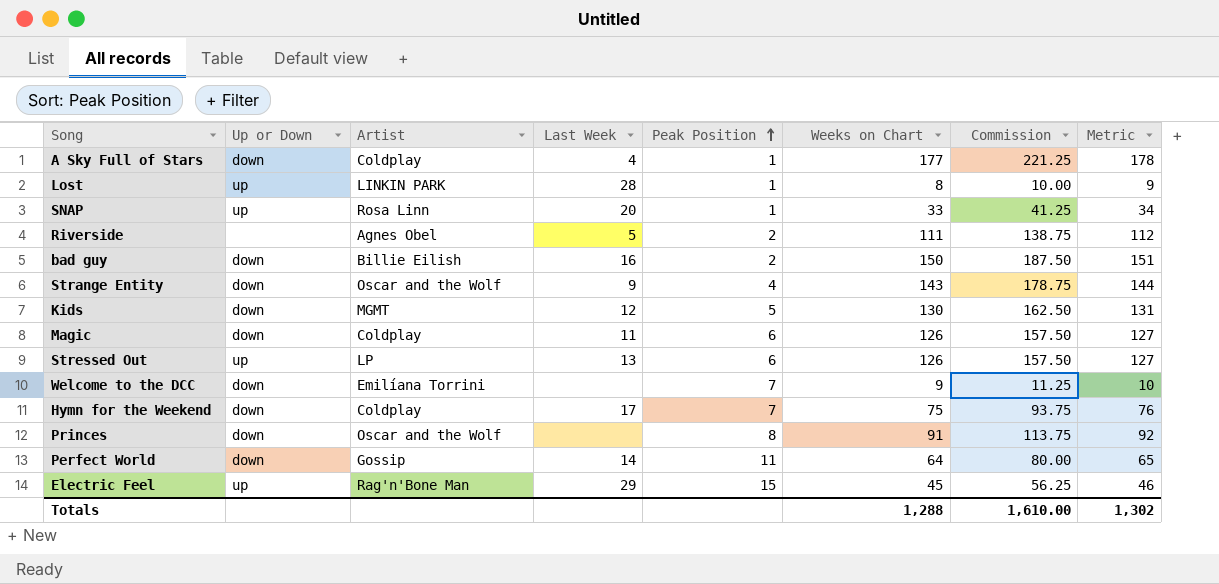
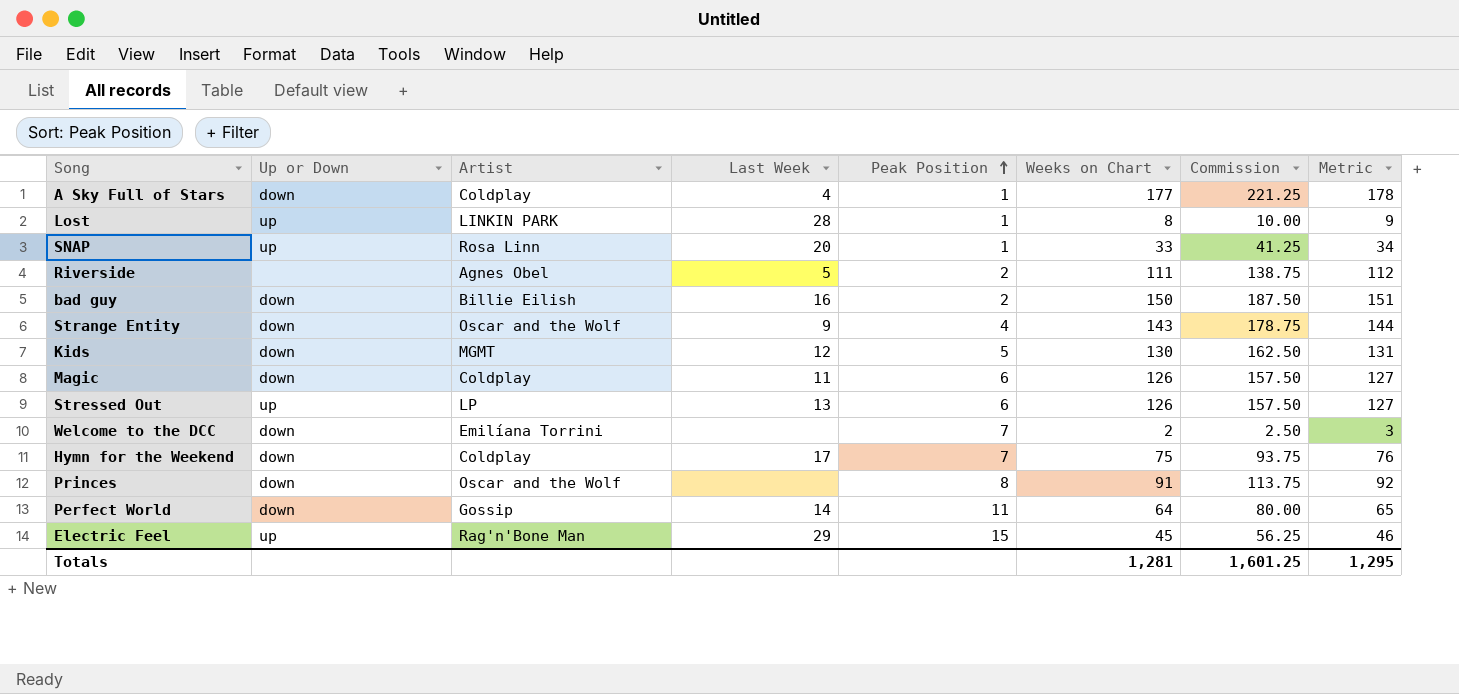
Welcome to the DCC | Weeks on Chart: 9 -> 2
Welcome to the DCC | Commission: 11.25 -> 2.50
Welcome to the DCC | Metric: 10 -> 3
Totals | Weeks on Chart: 1,288 -> 1,281
Totals | Commission: 1,610.00 -> 1,601.25
Totals | Metric: 1,302 -> 1,295

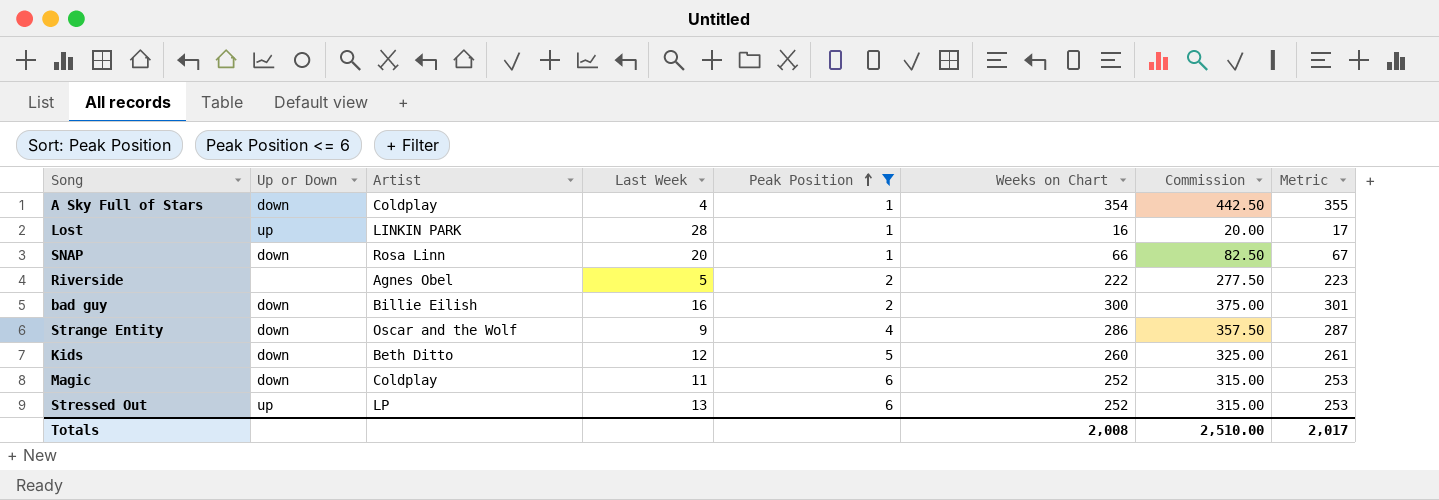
filter: none -> Peak Position <= 6
A Sky Full of Stars | Weeks on Chart: 177 -> 354
A Sky Full of Stars | Commission: 221.25 -> 442.50
A Sky Full of Stars | Metric: 178 -> 355
Lost | Weeks on Chart: 8 -> 16
Lost | Commission: 10.00 -> 20.00
Lost | Metric: 9 -> 17
SNAP | Up or Down: up -> down
SNAP | Weeks on Chart: 33 -> 66
SNAP | Commission: 41.25 -> 82.50
SNAP | Metric: 34 -> 67
Riverside | Weeks on Chart: 111 -> 222
Riverside | Commission: 138.75 -> 277.50
Riverside | Metric: 112 -> 223
bad guy | Weeks on Chart: 150 -> 300
bad guy | Commission: 187.50 -> 375.00
bad guy | Metric: 151 -> 301
Strange Entity | Weeks on Chart: 143 -> 286
Strange Entity | Commission: 178.75 -> 357.50
Strange Entity | Metric: 144 -> 287
Kids | Artist: MGMT -> Beth Ditto
Kids | Weeks on Chart: 130 -> 260
Kids | Commission: 162.50 -> 325.00
Kids | Metric: 131 -> 261
Magic | Weeks on Chart: 126 -> 252
Magic | Commission: 157.50 -> 315.00
Magic | Metric: 127 -> 253
Stressed Out | Weeks on Chart: 126 -> 252
Stressed Out | Commission: 157.50 -> 315.00
Stressed Out | Metric: 127 -> 253
Totals | Weeks on Chart: 1,281 -> 2,008
Totals | Commission: 1,601.25 -> 2,510.00
Totals | Metric: 1,295 -> 2,017

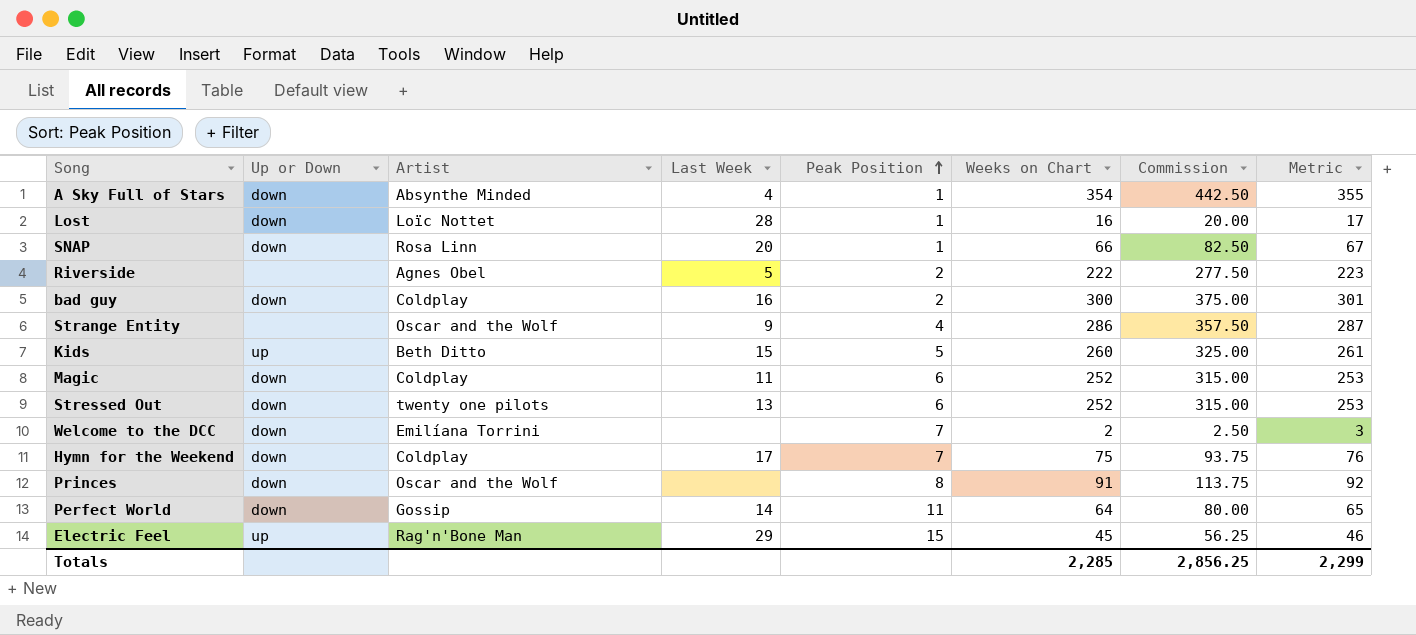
filter: Peak Position <= 6 -> none
A Sky Full of Stars | Artist: Coldplay -> Absynthe Minded
Lost | Up or Down: up -> down
Lost | Artist: LINKIN PARK -> Loïc Nottet
bad guy | Artist: Billie Eilish -> Coldplay
Strange Entity | Up or Down: down -> none
Kids | Up or Down: down -> up
Kids | Last Week: 12 -> 15
Stressed Out | Up or Down: up -> down
Stressed Out | Artist: LP -> twenty one pilots
Totals | Weeks on Chart: 2,008 -> 2,285
Totals | Commission: 2,510.00 -> 2,856.25
Totals | Metric: 2,017 -> 2,299

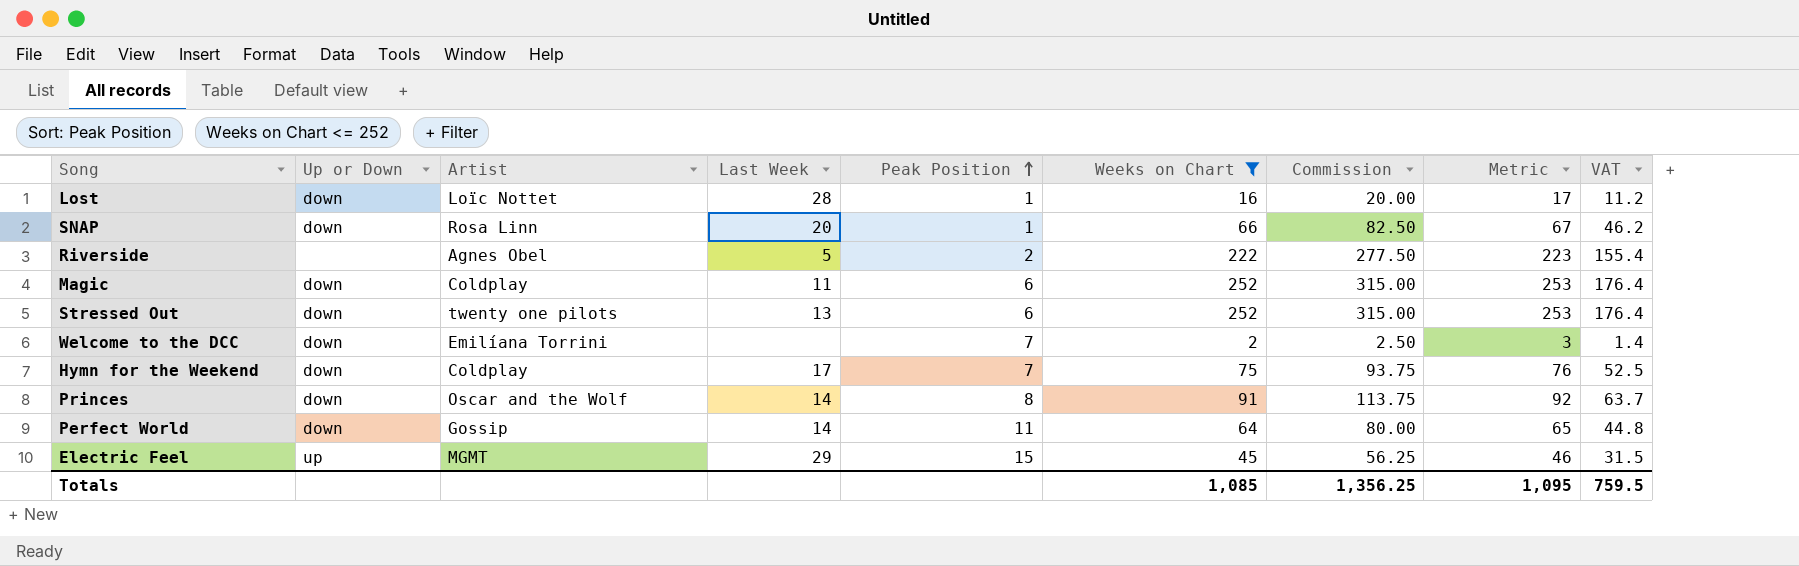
filter: none -> Weeks on Chart <= 252
column VAT | formula: none -> [Weeks on Chart] * 0.7
Princes | Last Week: none -> 14
Electric Feel | Artist: Rag'n'Bone Man -> MGMT
Totals | Weeks on Chart: 2,285 -> 1,085
Totals | Commission: 2,856.25 -> 1,356.25
Totals | Metric: 2,299 -> 1,095

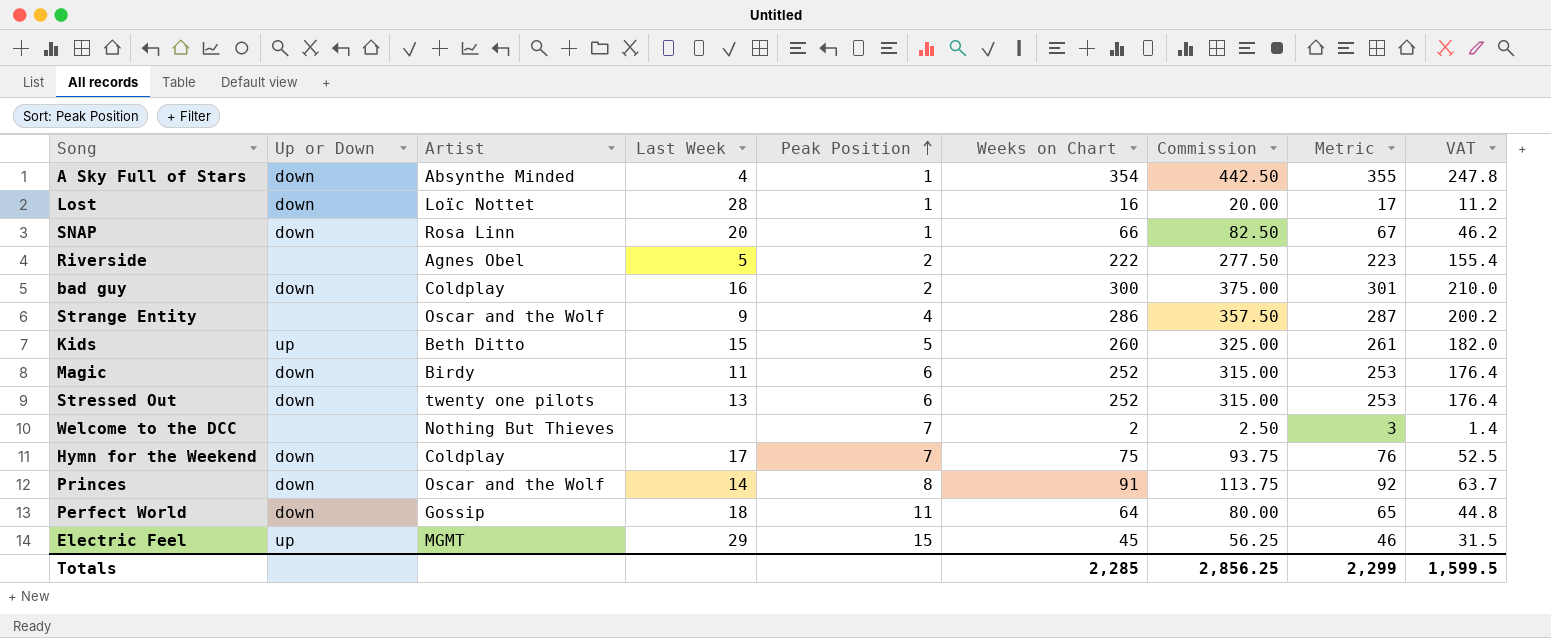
filter: Weeks on Chart <= 252 -> none
Magic | Artist: Coldplay -> Birdy
Welcome to the DCC | Up or Down: down -> none
Welcome to the DCC | Artist: Emilíana Torrini -> Nothing But Thieves
Perfect World | Last Week: 14 -> 18
Totals | Weeks on Chart: 1,085 -> 2,285
Totals | Commission: 1,356.25 -> 2,856.25
Totals | Metric: 1,095 -> 2,299
Totals | VAT: 759.5 -> 1,599.5

